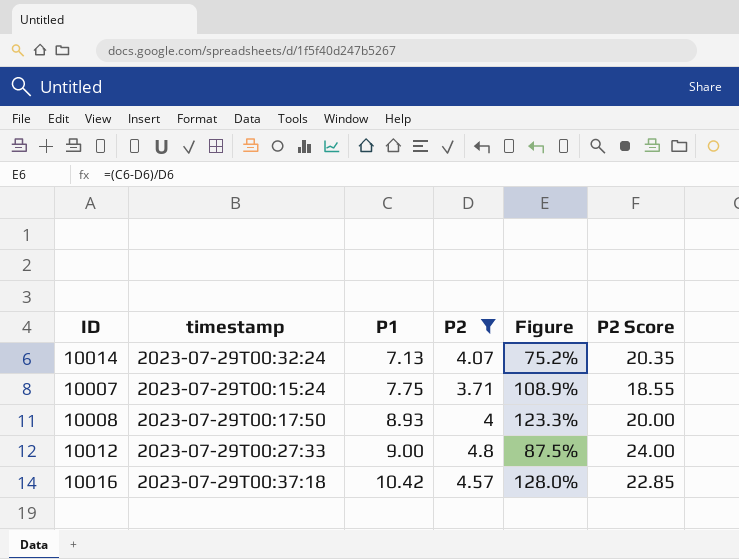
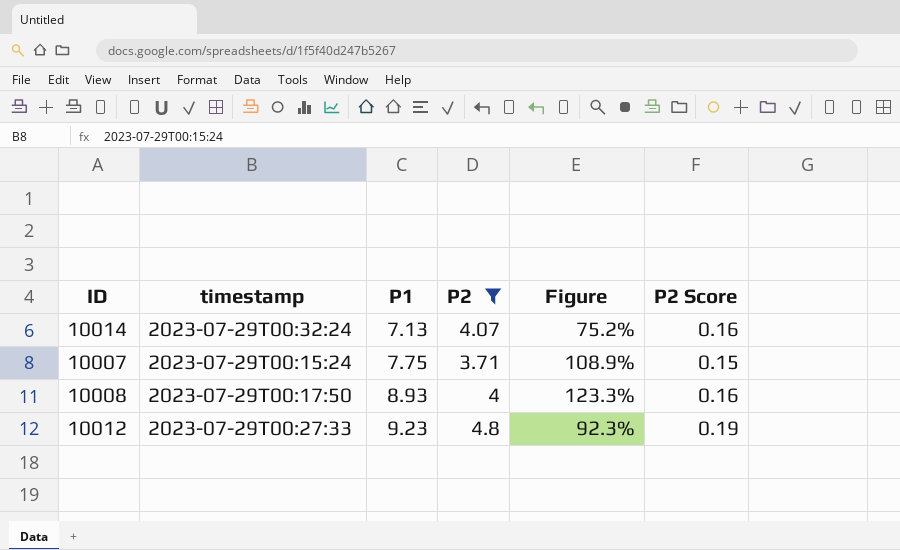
column P2 Score | formula: [P2] * 5 -> [P2] * 0.04
row 10016: 2023-07-29T00:37:18 | 10.42 | 4.57 | 128.0% | 22.85 -> none
10012 | P1: 9.00 -> 9.23
10012 | Figure: 87.5% -> 92.3%

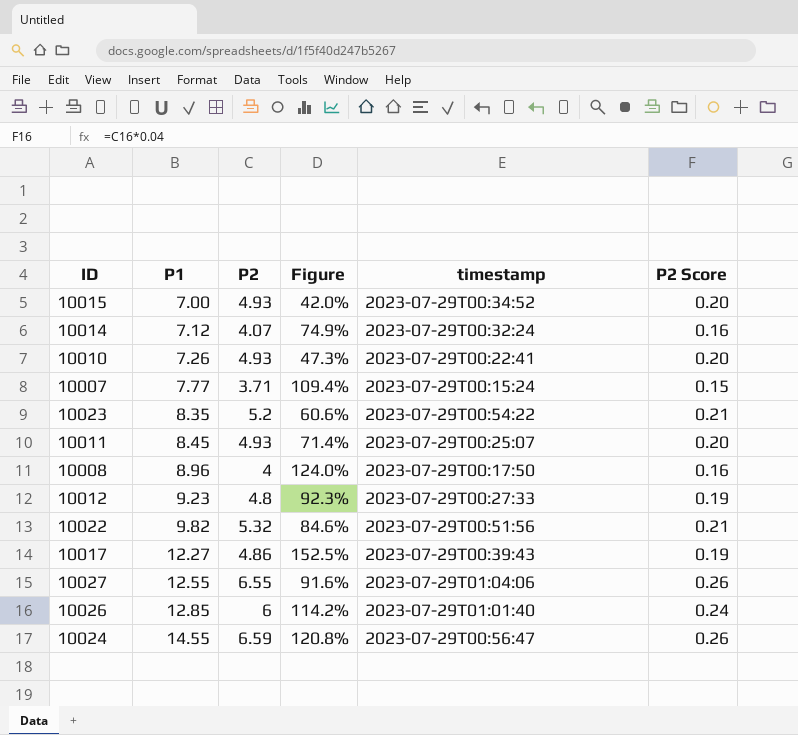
filter: P2 <= 4.8 -> none
column timestamp | position: 2 -> 5
10014 | P1: 7.13 -> 7.12
10014 | Figure: 75.2% -> 74.9%
10007 | P1: 7.75 -> 7.77
10007 | Figure: 108.9% -> 109.4%
10008 | P1: 8.93 -> 8.96
10008 | Figure: 123.3% -> 124.0%

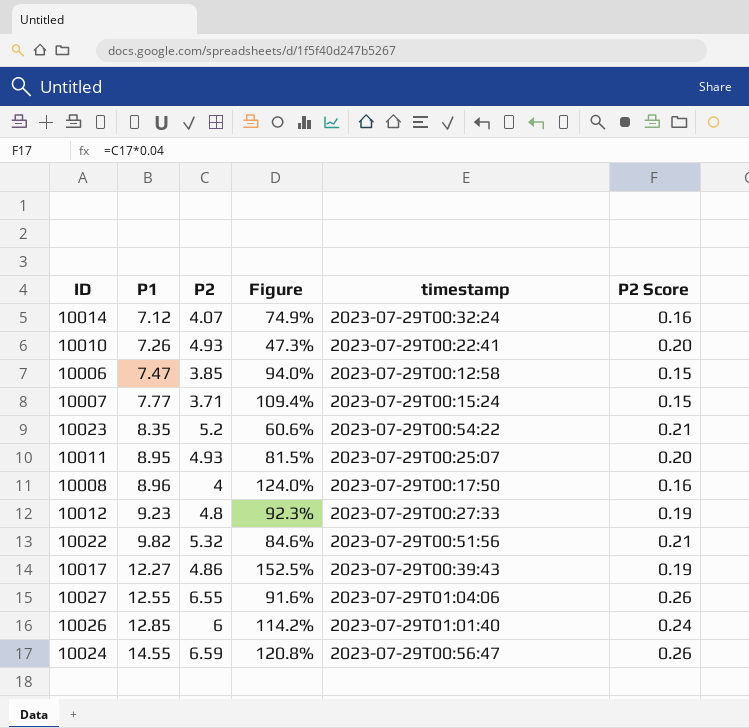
row 10015: 7.00 | 4.93 | 42.0% | 2023-07-29T00:34:52 | 0.20 -> none
row 10006: none -> 7.47 | 3.85 | 94.0% | 2023-07-29T00:12:58 | 0.15
10011 | P1: 8.45 -> 8.95
10011 | Figure: 71.4% -> 81.5%

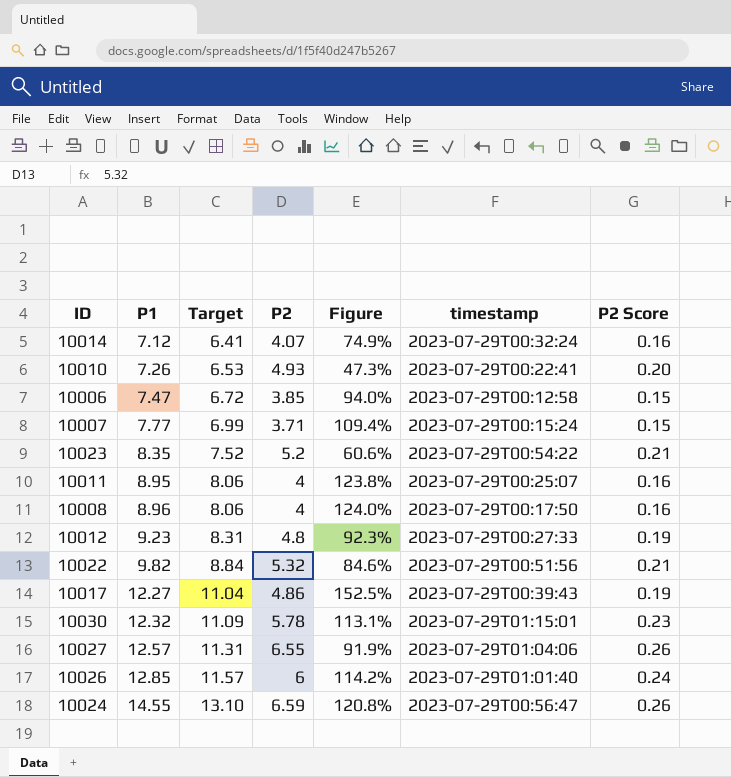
column Target | formula: none -> [P1] * 0.9
10011 | P2: 4.93 -> 4
10011 | Figure: 81.5% -> 123.8%
10011 | P2 Score: 0.20 -> 0.16
row 10030: none -> 12.32 | 11.09 | 5.78 | 113.1% | 2023-07-29T01:15:01 | 0.23
10027 | P1: 12.55 -> 12.57
10027 | Figure: 91.6% -> 91.9%

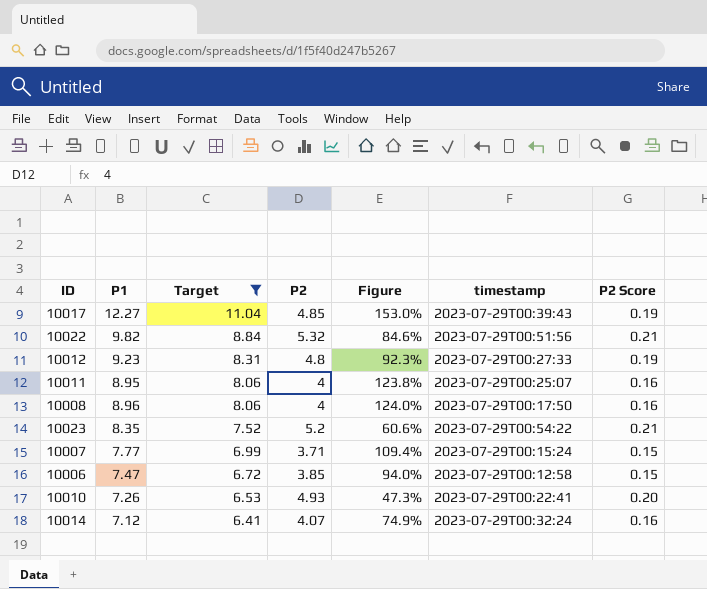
filter: none -> Target <= 11.04
row order: P1 ascending -> Target descending
10017 | P2: 4.86 -> 4.85
10017 | Figure: 152.5% -> 153.0%

